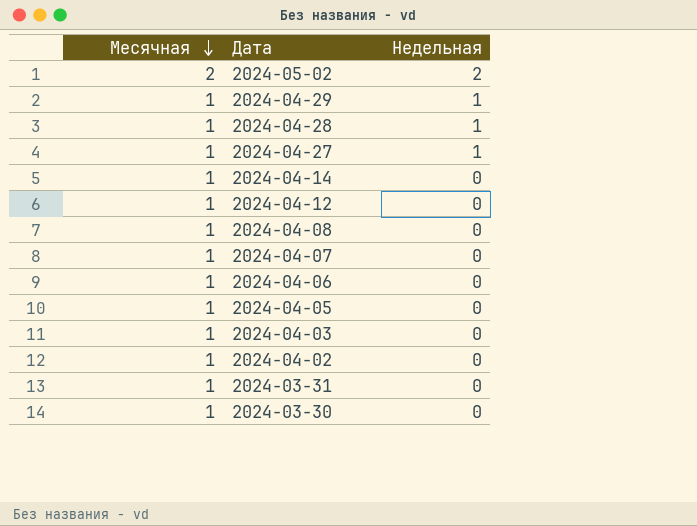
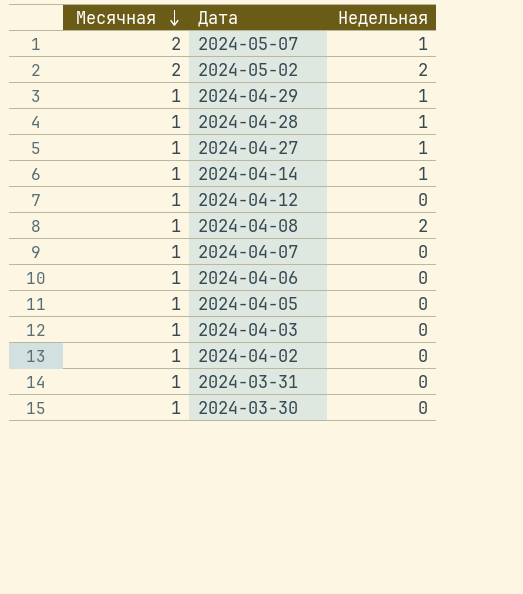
row 2024-05-07: none -> 2 | 1
2024-04-14 | Недельная: 0 -> 1
2024-04-08 | Недельная: 0 -> 2

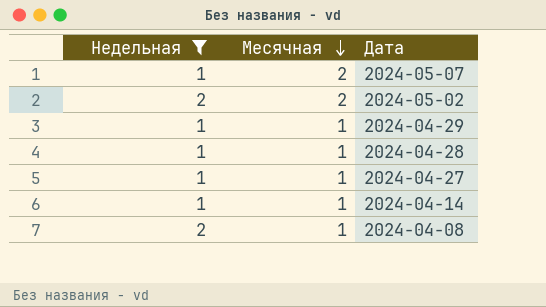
filter: none -> Недельная != 0
column Недельная | position: 3 -> 1

